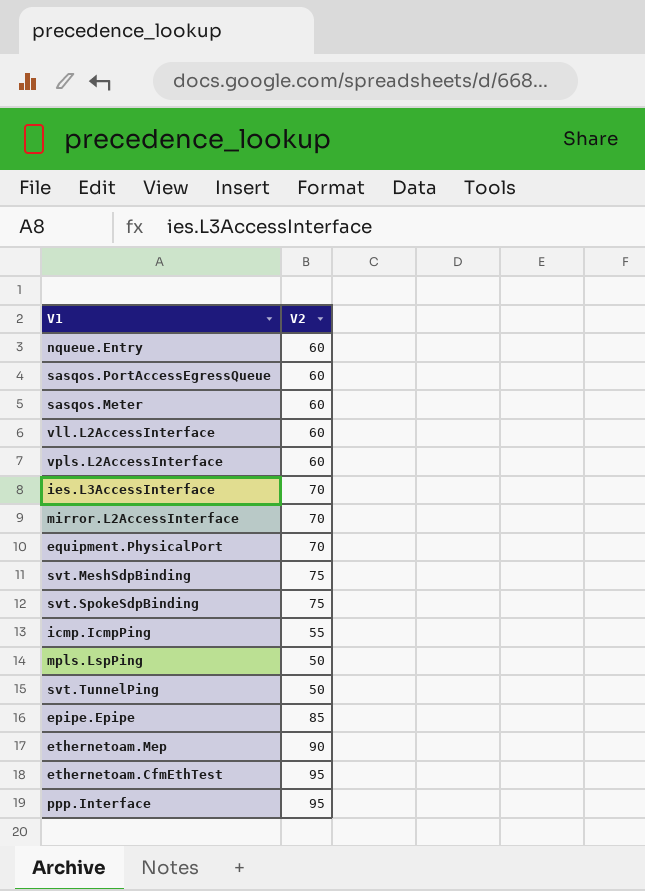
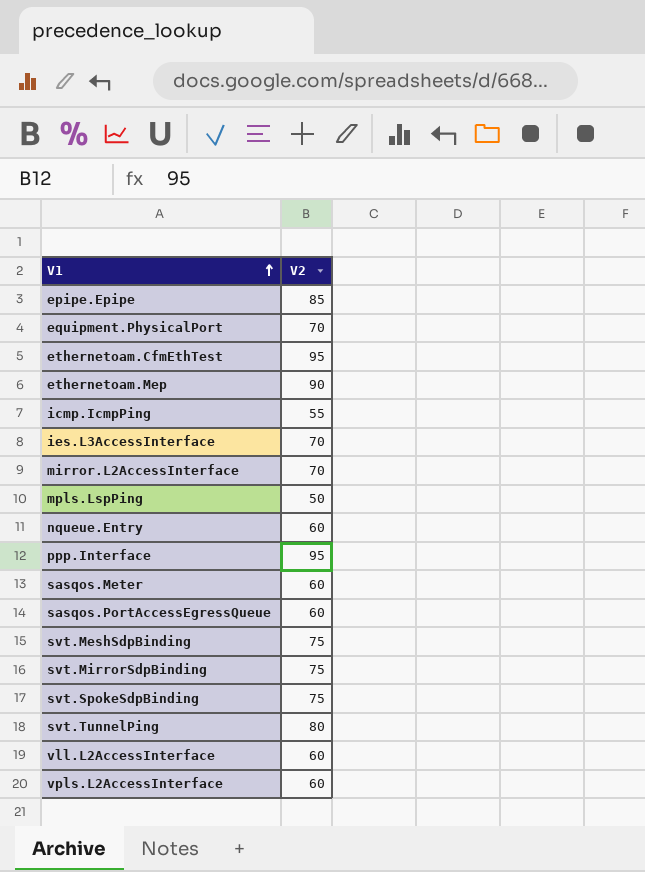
row order: none -> V1 ascending
row svt.MirrorSdpBinding: none -> 75
svt.TunnelPing | V2: 50 -> 80

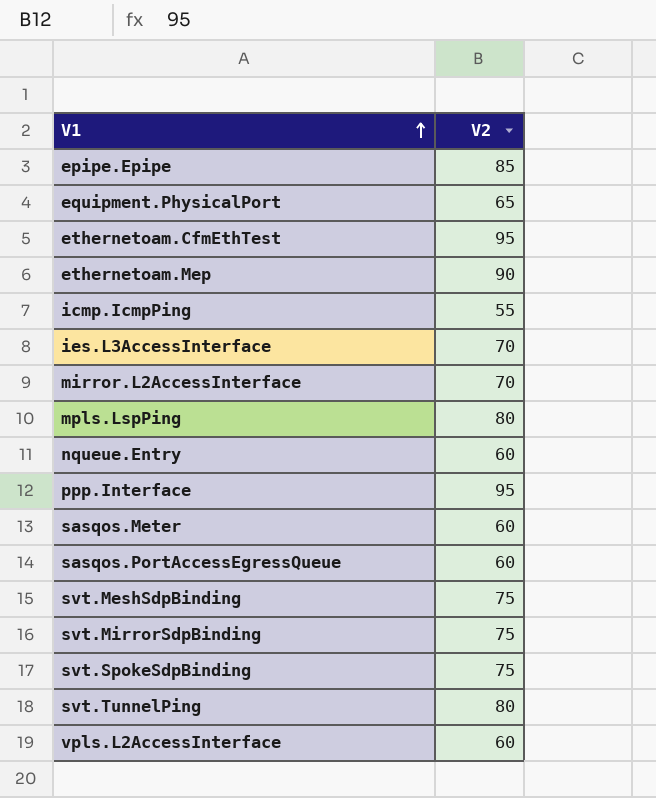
row vll.L2AccessInterface: 60 -> none
equipment.PhysicalPort | V2: 70 -> 65
mpls.LspPing | V2: 50 -> 80

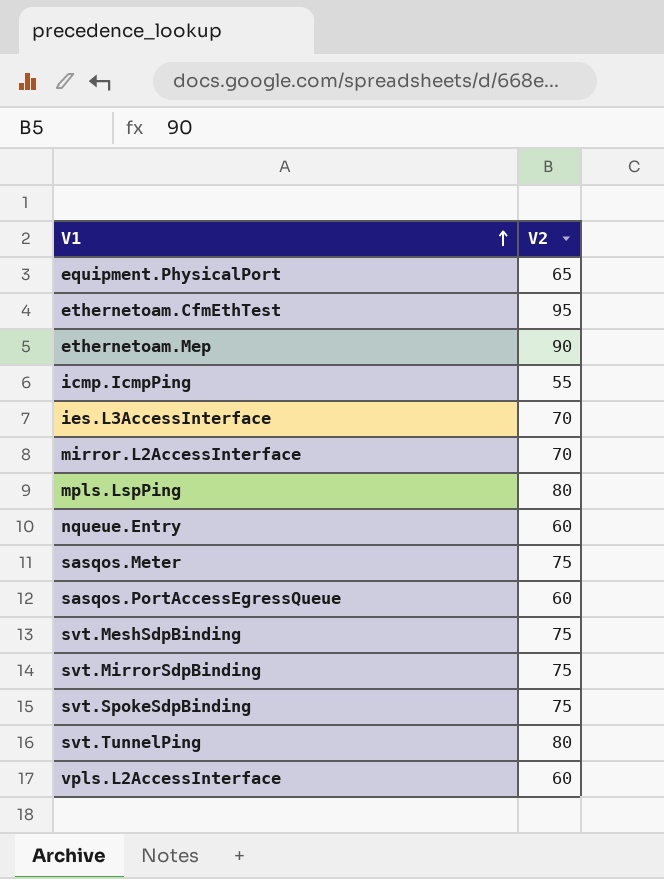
row epipe.Epipe: 85 -> none
row ppp.Interface: 95 -> none
sasqos.Meter | V2: 60 -> 75

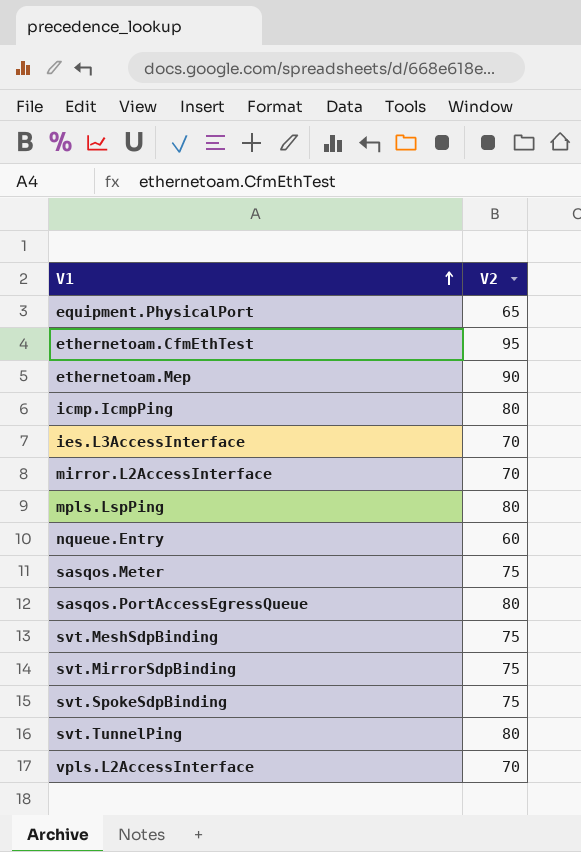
icmp.IcmpPing | V2: 55 -> 80
sasqos.PortAccessEgressQueue | V2: 60 -> 80
vpls.L2AccessInterface | V2: 60 -> 70

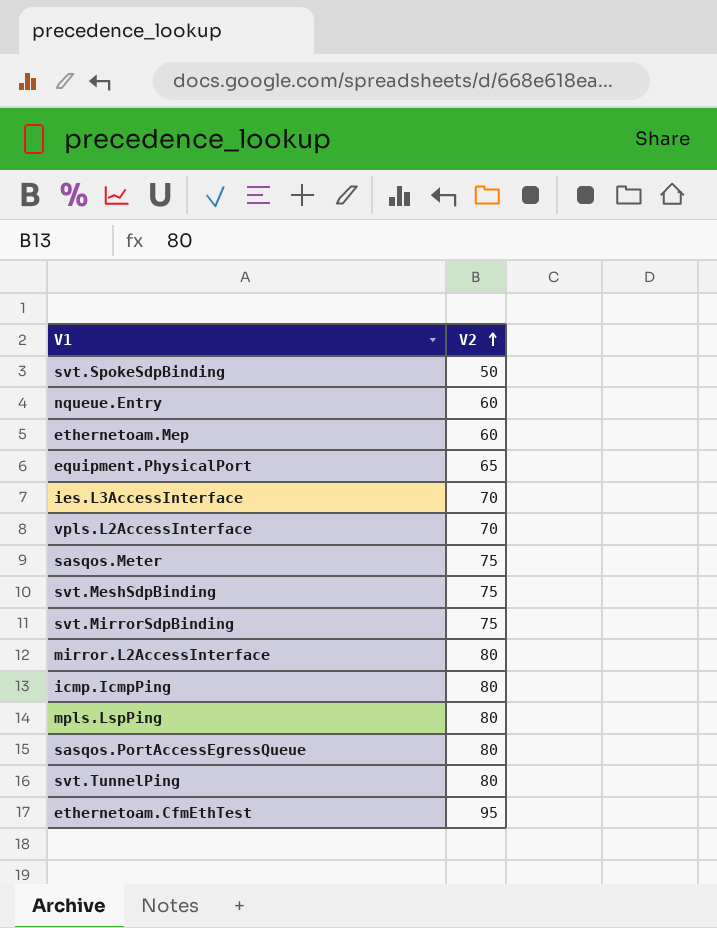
row order: V1 ascending -> V2 ascending
svt.SpokeSdpBinding | V2: 75 -> 50
ethernetoam.Mep | V2: 90 -> 60
mirror.L2AccessInterface | V2: 70 -> 80

